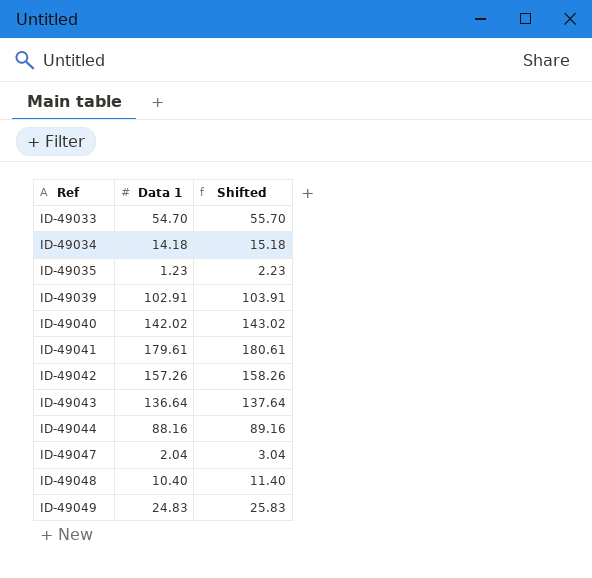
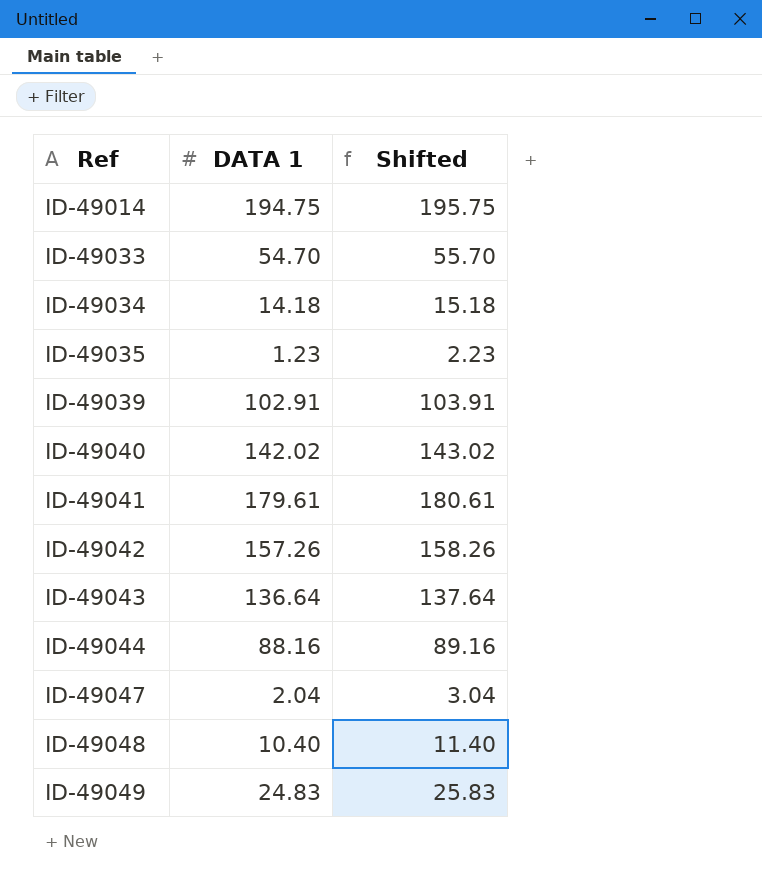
column name: Data 1 -> DATA 1
row ID-49014: none -> 194.75 | 195.75

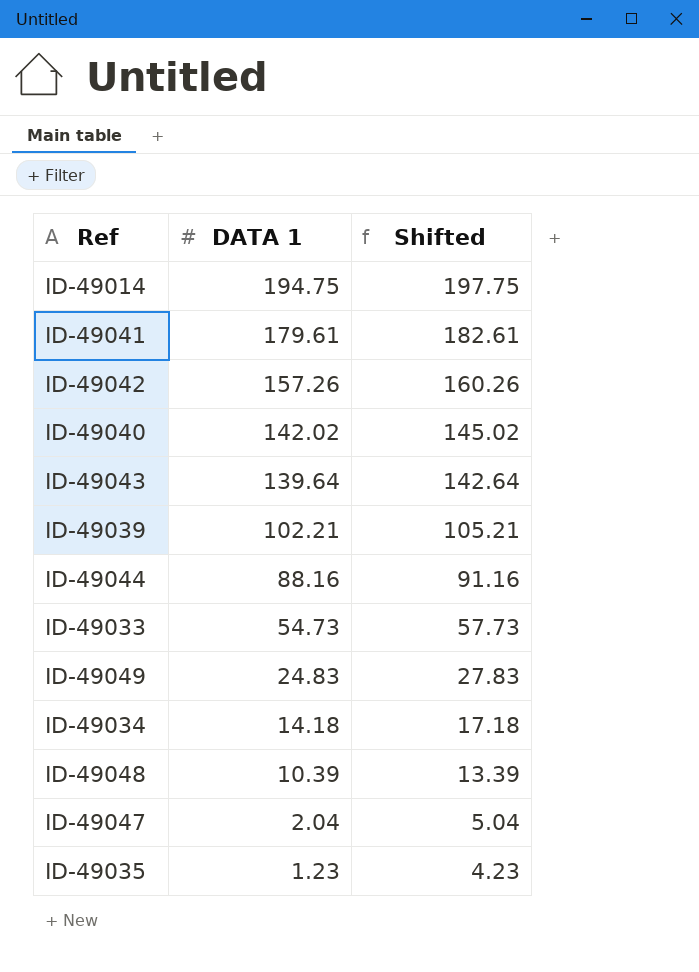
row order: Ref ascending -> DATA 1 descending
column Shifted | formula: [DATA 1] + 1 -> [DATA 1] + 3
ID-49043 | DATA 1: 136.64 -> 139.64
ID-49039 | DATA 1: 102.91 -> 102.21
ID-49033 | DATA 1: 54.70 -> 54.73
ID-49048 | DATA 1: 10.40 -> 10.39

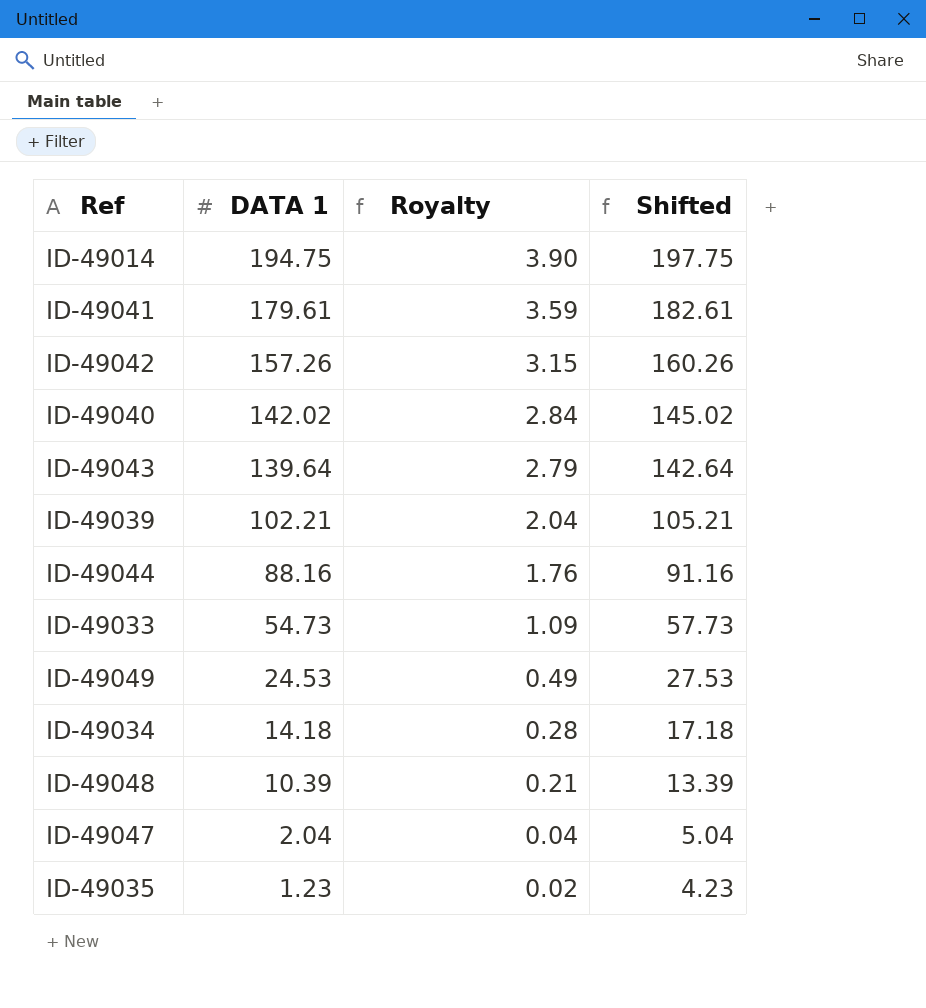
column Royalty | formula: none -> [DATA 1] * 0.02
ID-49049 | DATA 1: 24.83 -> 24.53
ID-49049 | Shifted: 27.83 -> 27.53

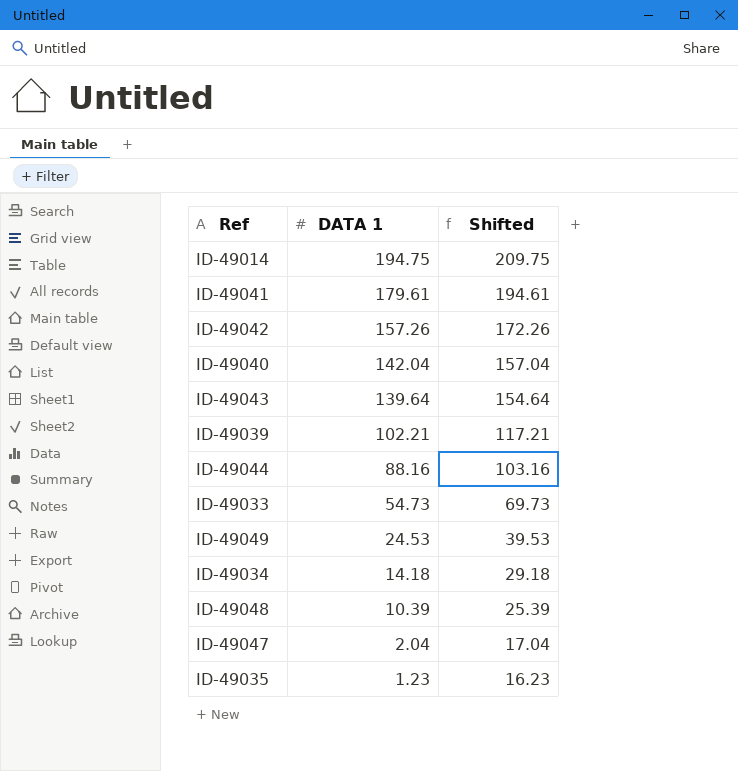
column Royalty | formula: [DATA 1] * 0.02 -> none
column Shifted | formula: [DATA 1] + 3 -> [DATA 1] + 15
ID-49040 | DATA 1: 142.02 -> 142.04

